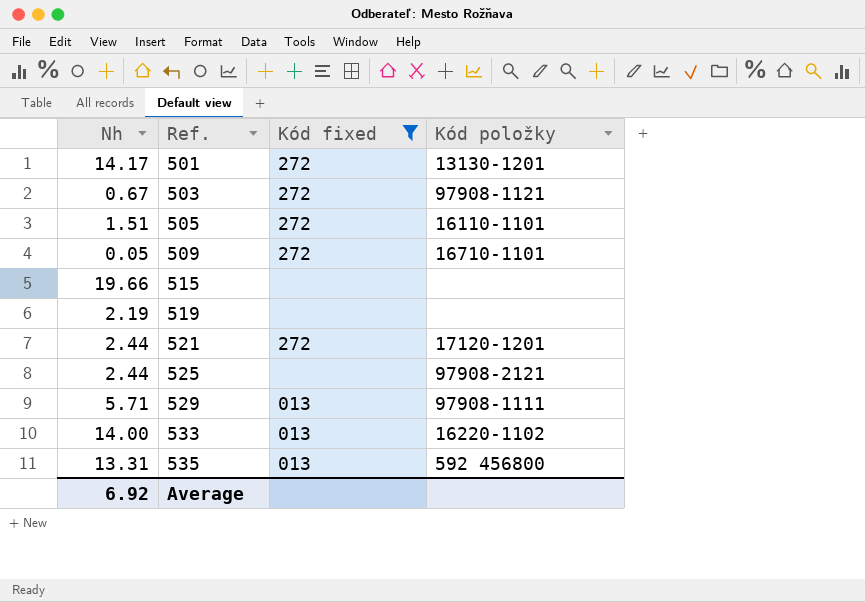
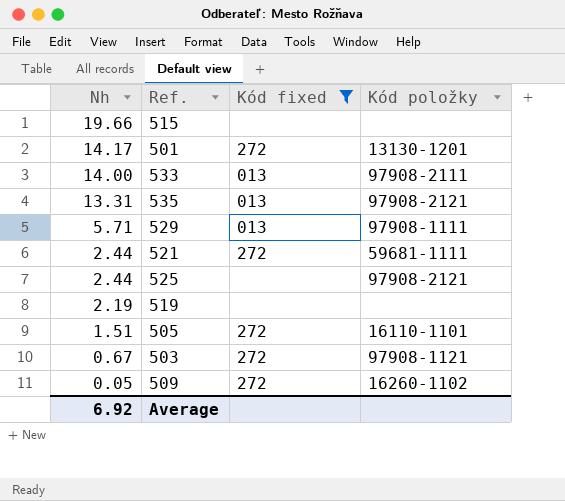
row order: Ref. ascending -> Nh descending
533 | Kód položky: 16220-1102 -> 97908-2111
535 | Kód položky: 592 456800 -> 97908-2121
521 | Kód položky: 17120-1201 -> 59681-1111
509 | Kód položky: 16710-1101 -> 16260-1102

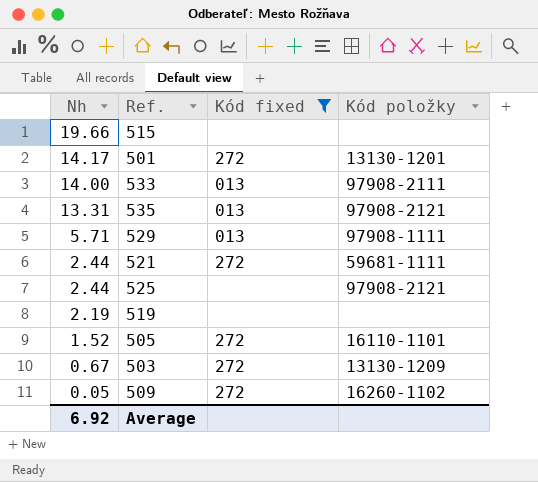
505 | Nh: 1.51 -> 1.52
503 | Kód položky: 97908-1121 -> 13130-1209

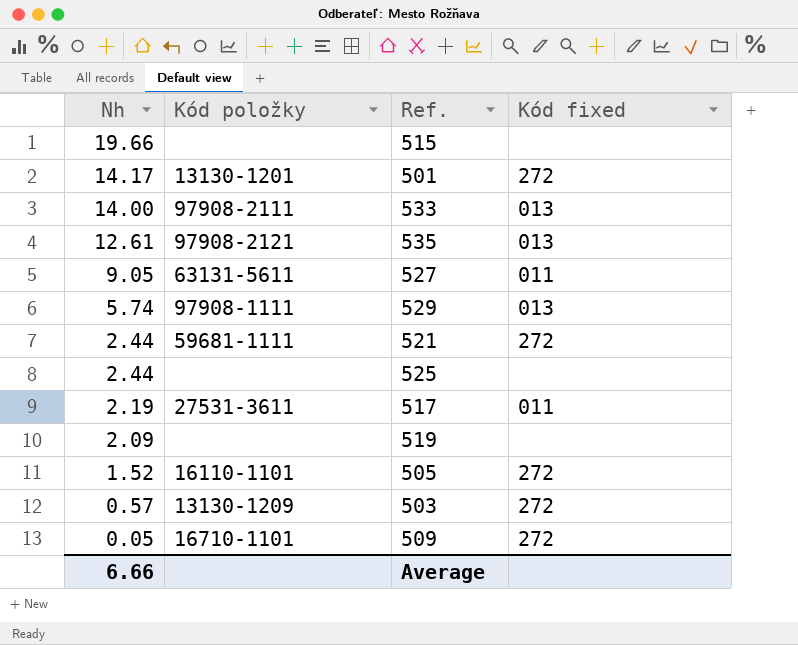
filter: Kód fixed != 011 -> none
column Kód položky | position: 4 -> 2
535 | Nh: 13.31 -> 12.61
529 | Nh: 5.71 -> 5.74
525 | Kód položky: 97908-2121 -> none
519 | Nh: 2.19 -> 2.09
503 | Nh: 0.67 -> 0.57
509 | Kód položky: 16260-1102 -> 16710-1101
Average | Nh: 6.92 -> 6.66

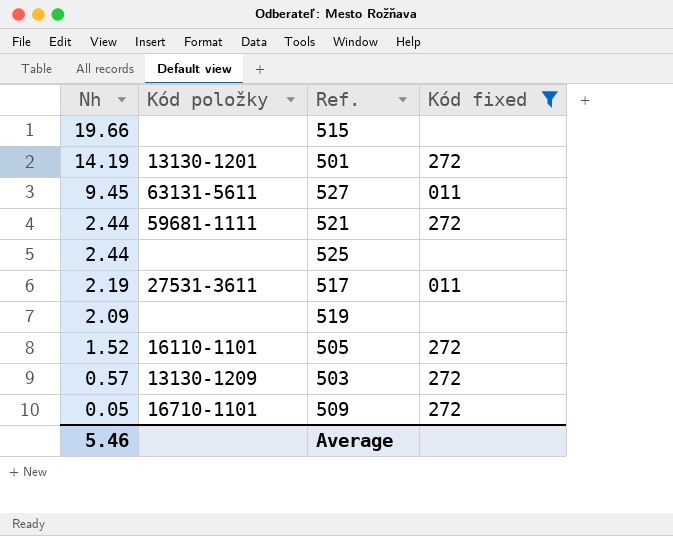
filter: none -> Kód fixed != 013
501 | Nh: 14.17 -> 14.19
527 | Nh: 9.05 -> 9.45
Average | Nh: 6.66 -> 5.46

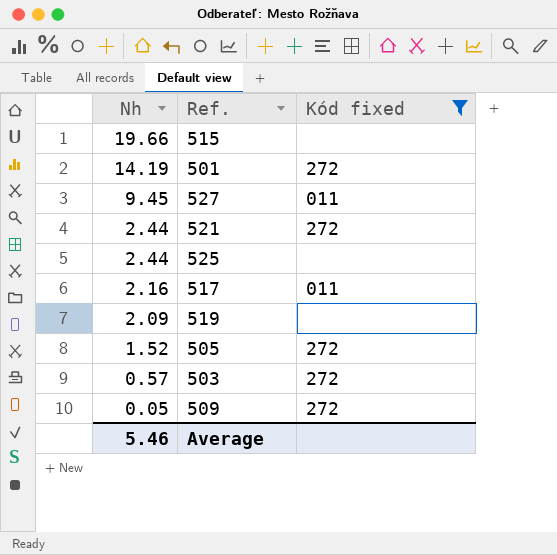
column Kód položky | position: 2 -> none
517 | Nh: 2.19 -> 2.16

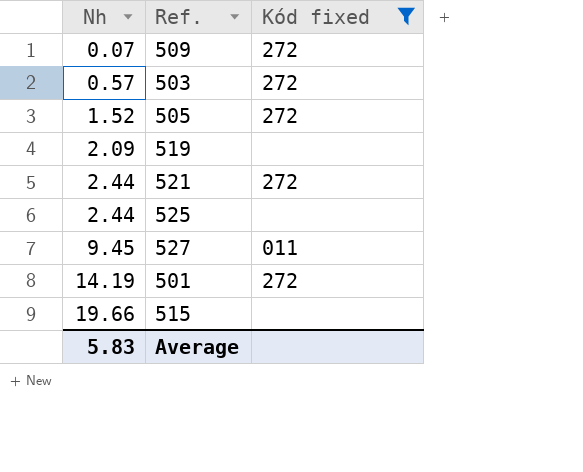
row order: Nh descending -> Nh ascending
row 517: 2.16 | 011 -> none
509 | Nh: 0.05 -> 0.07
Average | Nh: 5.46 -> 5.83

